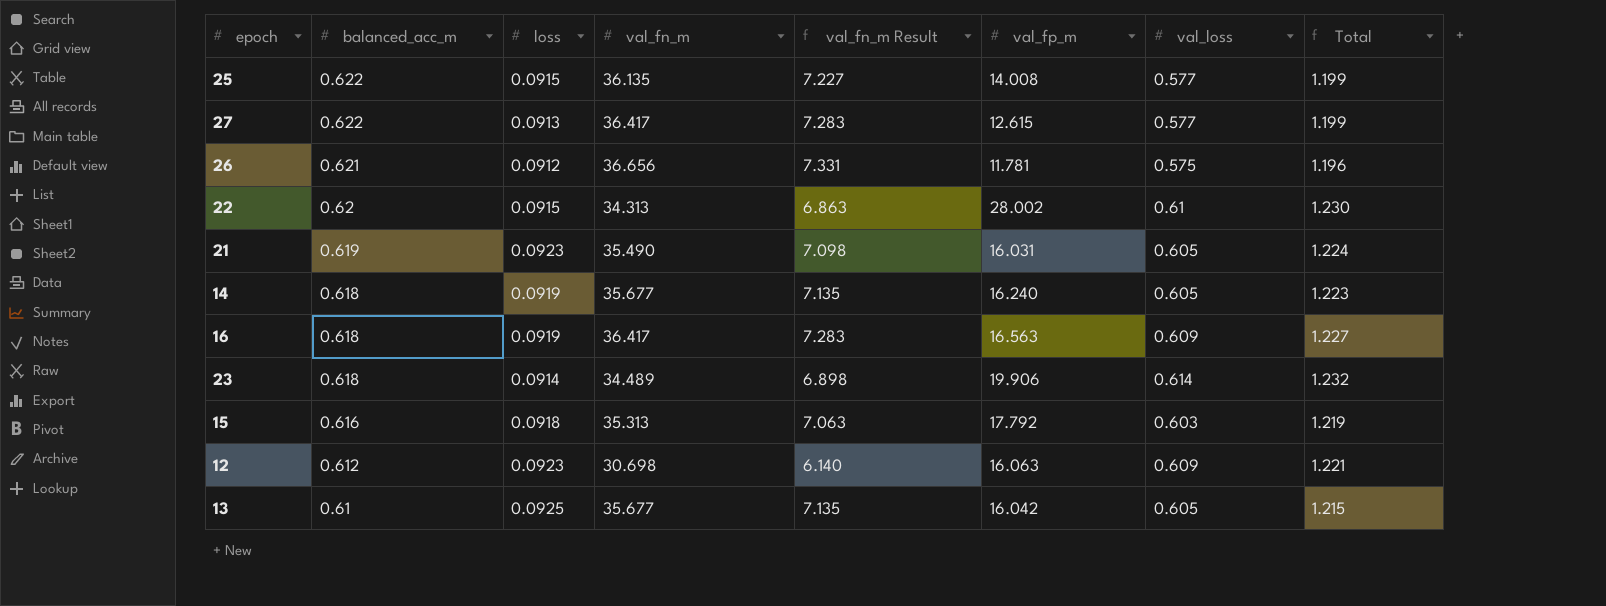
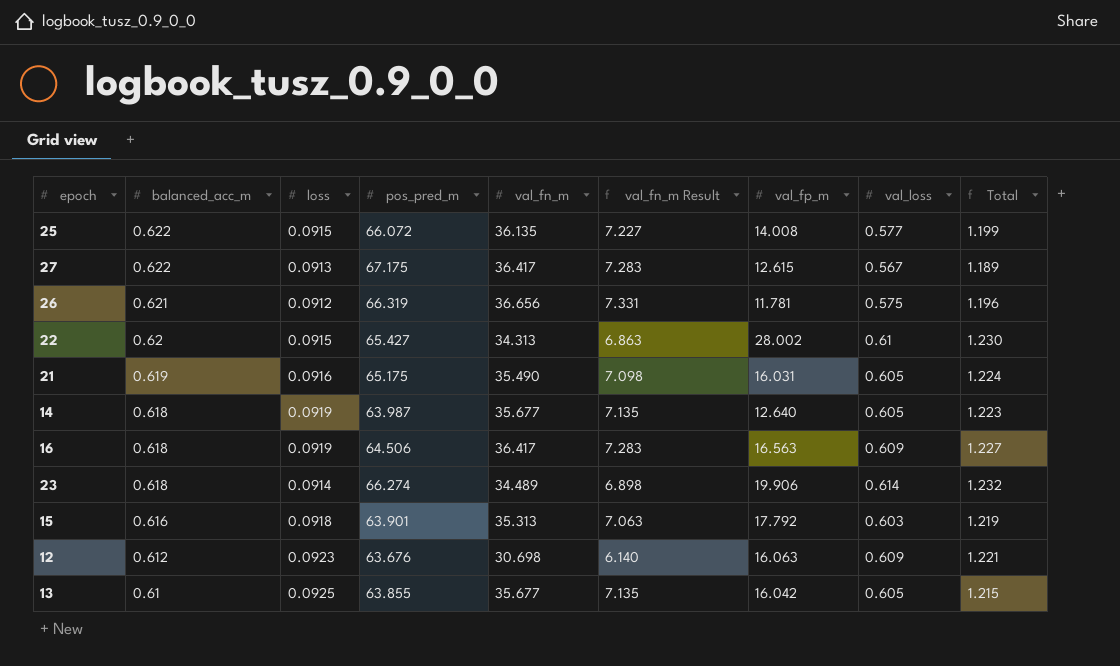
column pos_pred_m | position: none -> 4
27 | val_loss: 0.577 -> 0.567
27 | Total: 1.199 -> 1.189
21 | loss: 0.0923 -> 0.0916
14 | val_fp_m: 16.240 -> 12.640

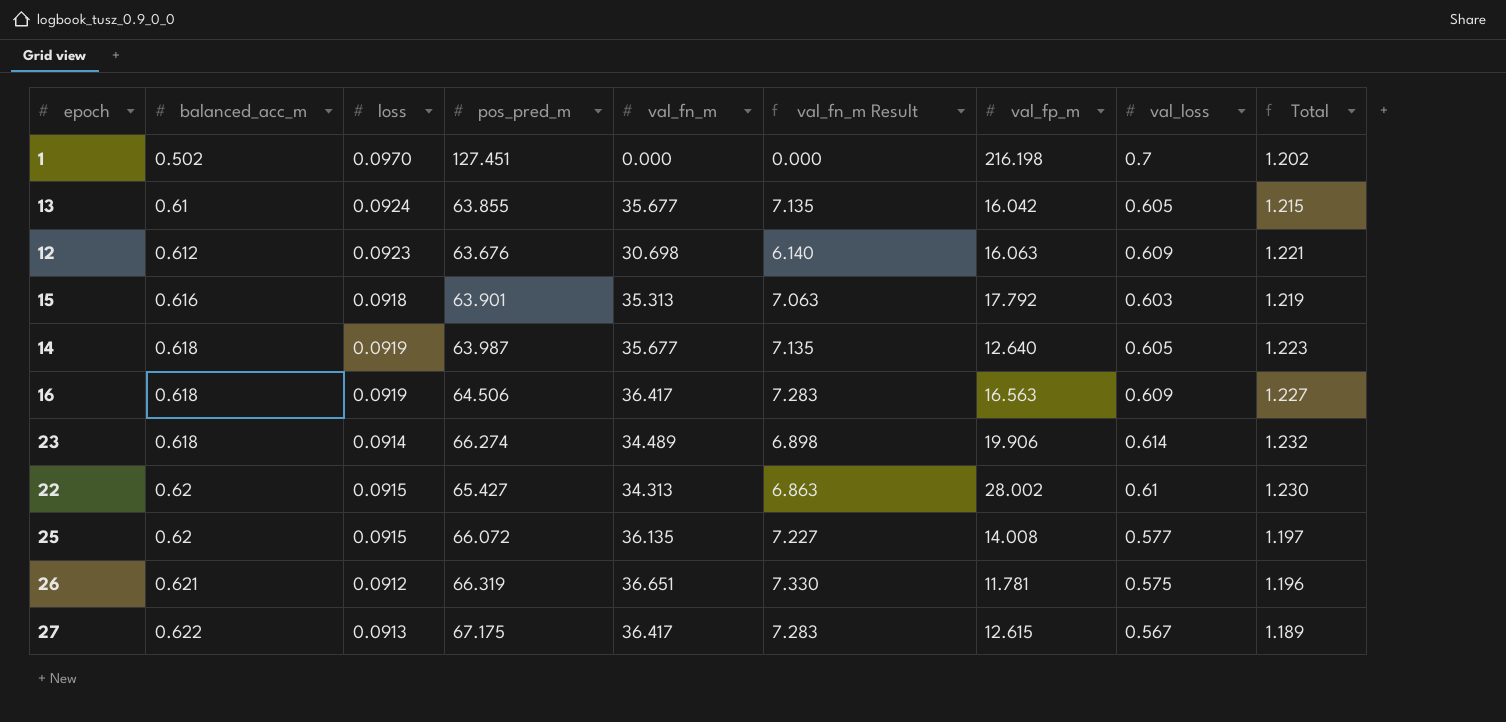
row order: balanced_acc_m descending -> balanced_acc_m ascending
row 21: 0.619 | 0.0916 | 65.175 | 35.490 | 7.098 | 16.031 | 0.605 | 1.224 -> none
row 1: none -> 0.502 | 0.0970 | 127.451 | 0.000 | 0.000 | 216.198 | 0.7 | 1.202
13 | loss: 0.0925 -> 0.0924
25 | balanced_acc_m: 0.622 -> 0.62
25 | Total: 1.199 -> 1.197
26 | val_fn_m: 36.656 -> 36.651
26 | val_fn_m Result: 7.331 -> 7.330

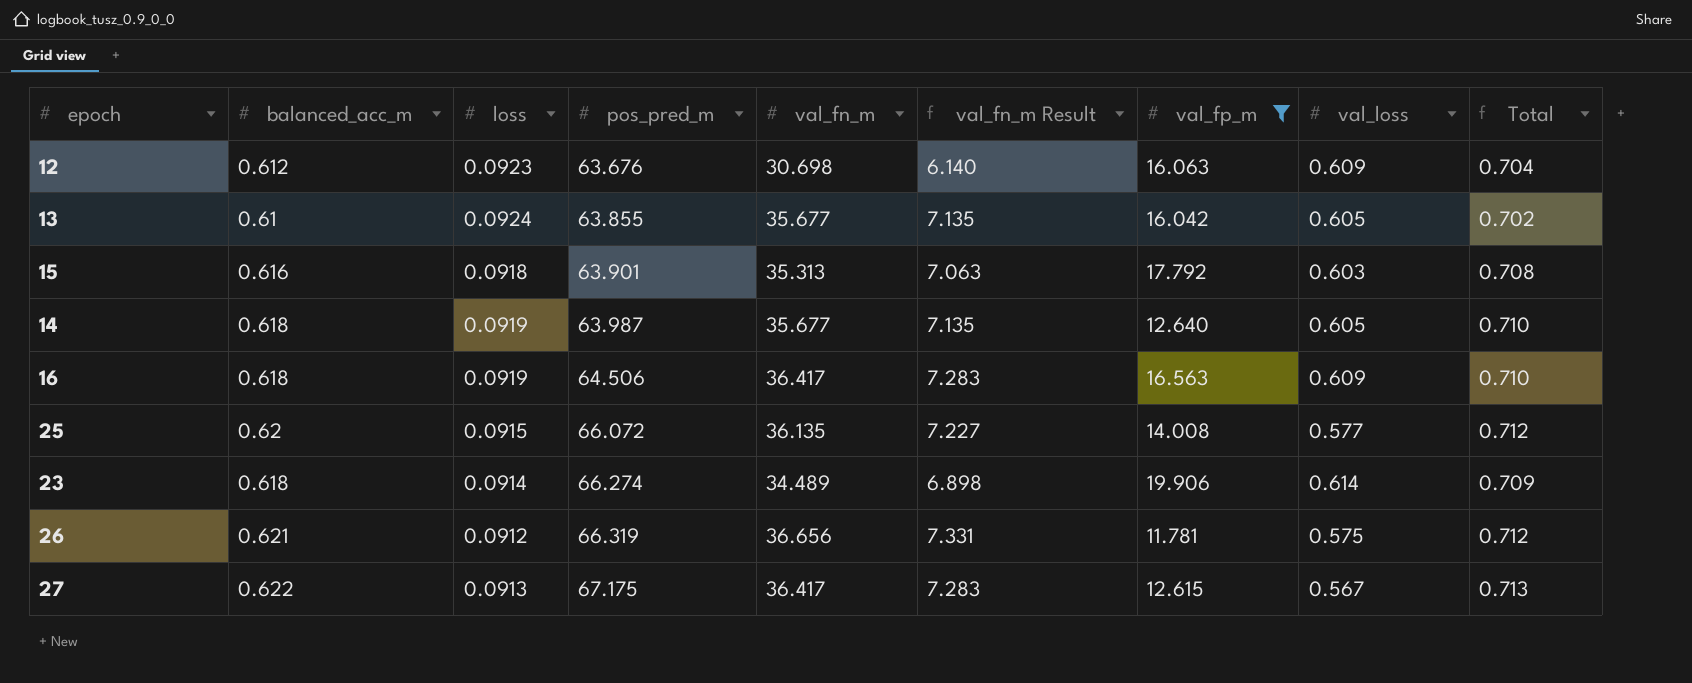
filter: none -> val_fp_m <= 19.906
row order: balanced_acc_m ascending -> pos_pred_m ascending
column Total | formula: [balanced_acc_m] + [val_loss] -> [balanced_acc_m] + [loss]
26 | val_fn_m: 36.651 -> 36.656
26 | val_fn_m Result: 7.330 -> 7.331

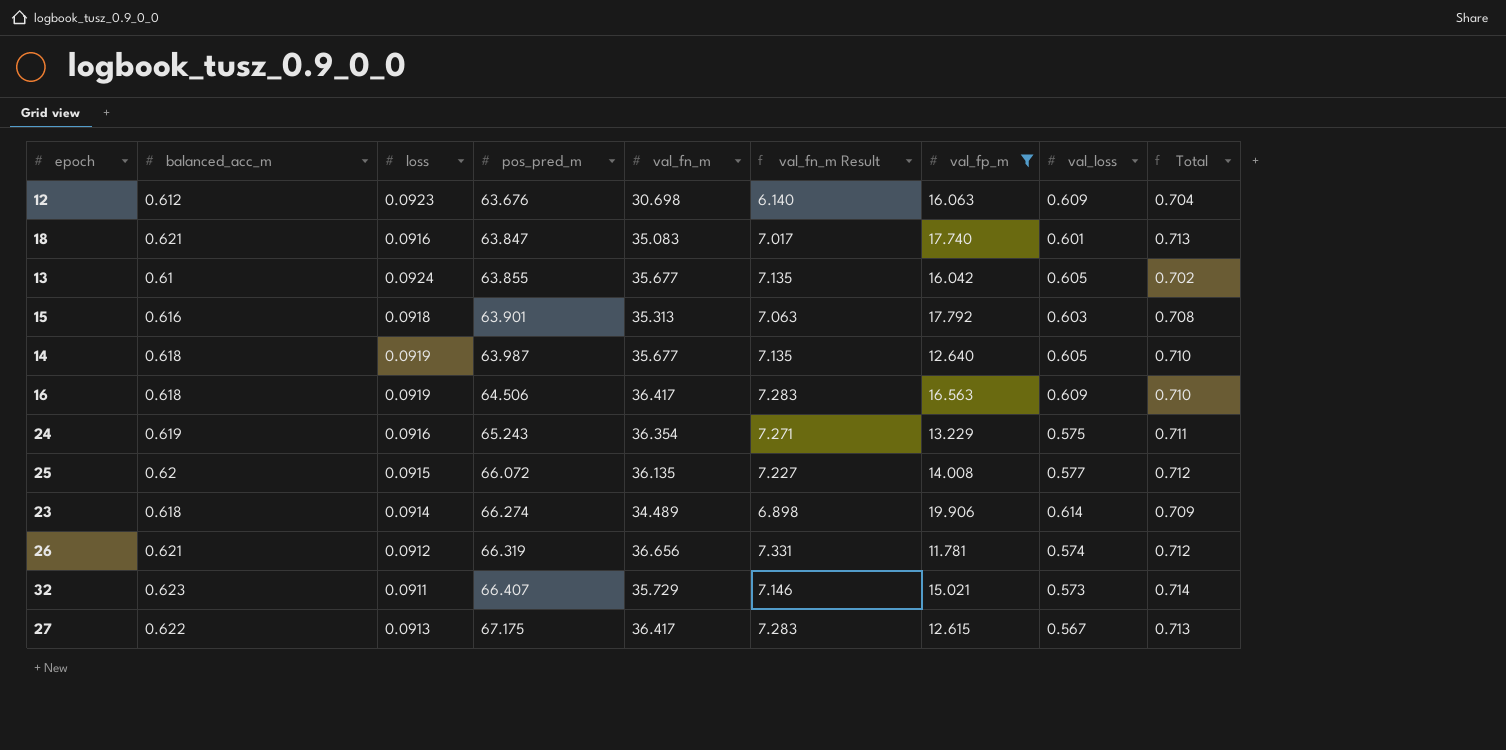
row 18: none -> 0.621 | 0.0916 | 63.847 | 35.083 | 7.017 | 17.740 | 0.601 | 0.713
row 24: none -> 0.619 | 0.0916 | 65.243 | 36.354 | 7.271 | 13.229 | 0.575 | 0.711
26 | val_loss: 0.575 -> 0.574
row 32: none -> 0.623 | 0.0911 | 66.407 | 35.729 | 7.146 | 15.021 | 0.573 | 0.714

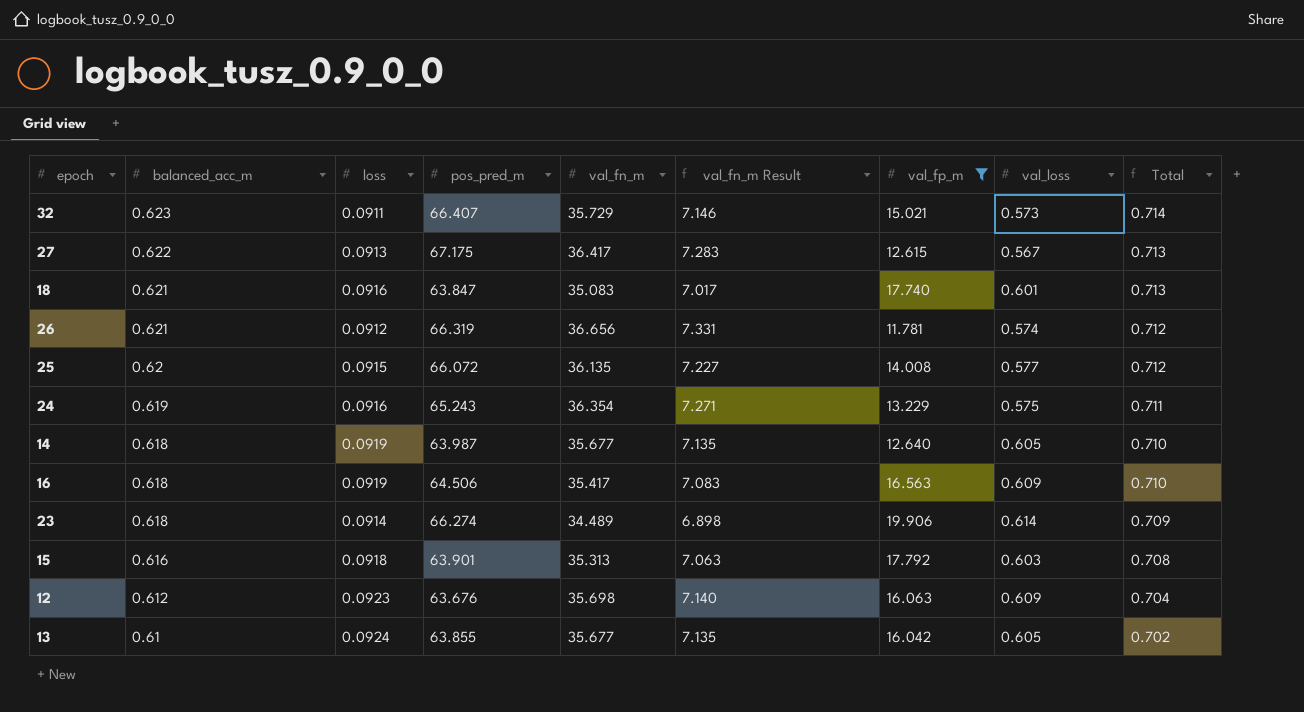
row order: pos_pred_m ascending -> balanced_acc_m descending
16 | val_fn_m: 36.417 -> 35.417
16 | val_fn_m Result: 7.283 -> 7.083
12 | val_fn_m: 30.698 -> 35.698
12 | val_fn_m Result: 6.140 -> 7.140

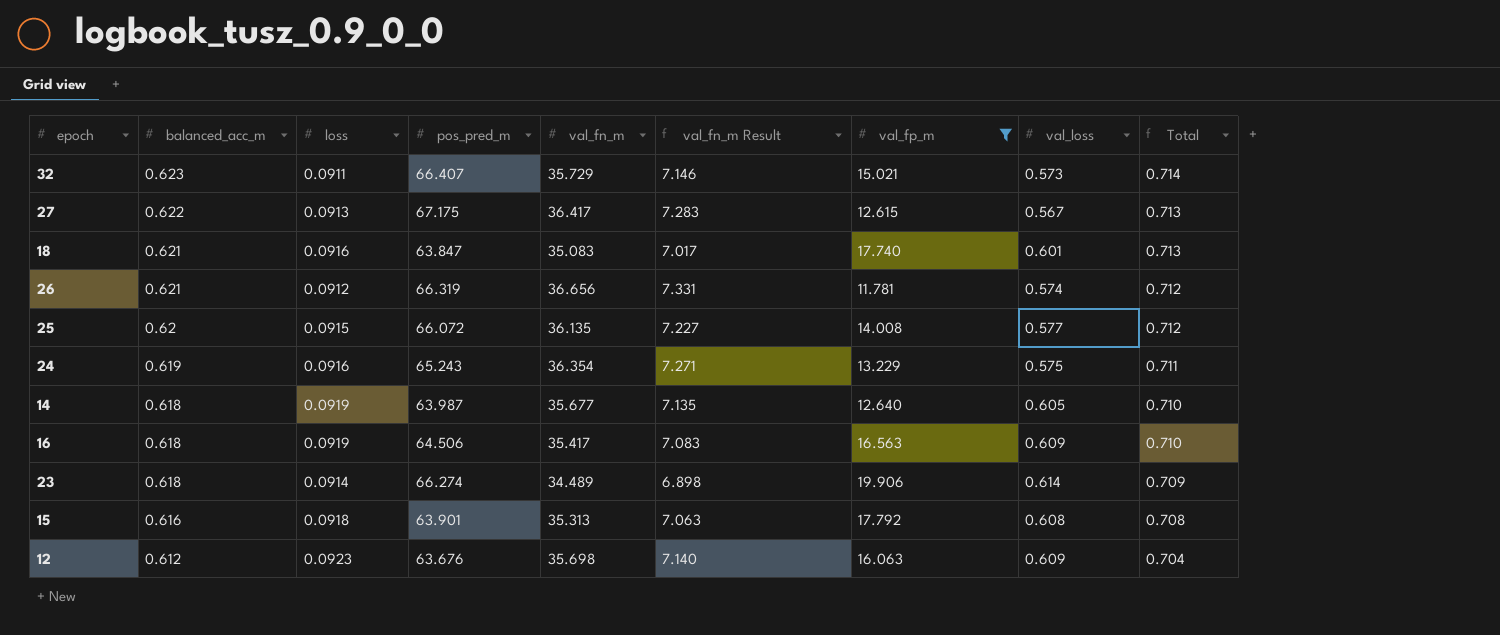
row 13: 0.61 | 0.0924 | 63.855 | 35.677 | 7.135 | 16.042 | 0.605 | 0.702 -> none
15 | val_loss: 0.603 -> 0.608

